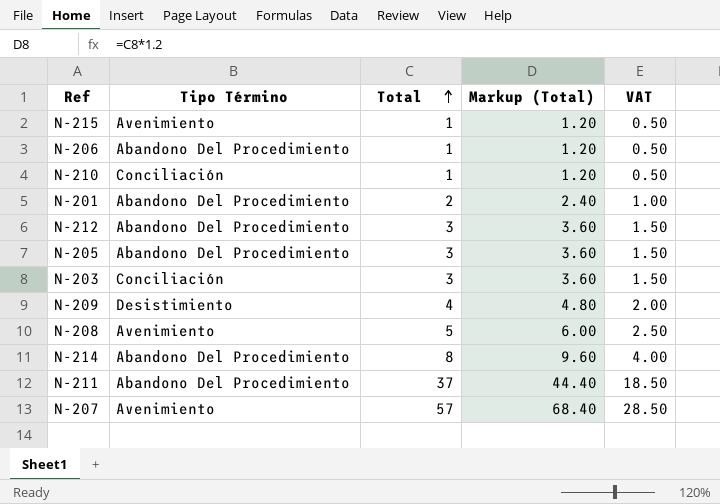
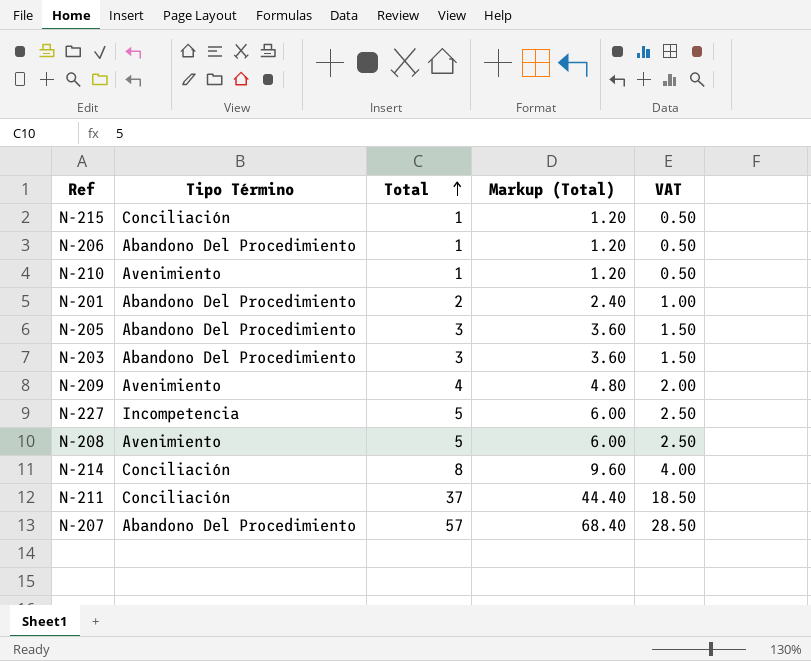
row N-212: Abandono Del Procedimiento | 3 | 3.60 | 1.50 -> none
N-215 | Tipo Término: Avenimiento -> Conciliación
N-210 | Tipo Término: Conciliación -> Avenimiento
N-203 | Tipo Término: Conciliación -> Abandono Del Procedimiento
N-209 | Tipo Término: Desistimiento -> Avenimiento
row N-227: none -> Incompetencia | 5 | 6.00 | 2.50
N-214 | Tipo Término: Abandono Del Procedimiento -> Conciliación
N-211 | Tipo Término: Abandono Del Procedimiento -> Conciliación
N-207 | Tipo Término: Avenimiento -> Abandono Del Procedimiento

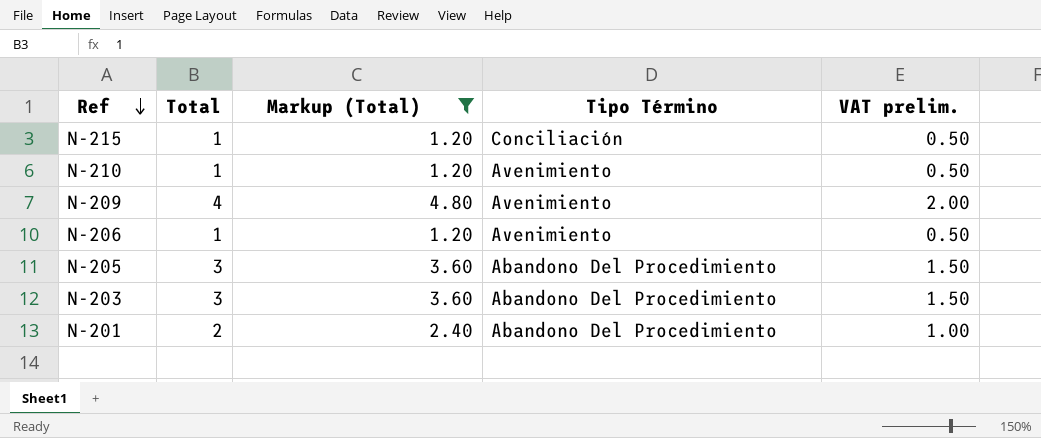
filter: none -> Markup (Total) <= 4.80
row order: Total ascending -> Ref descending
column Tipo Término | position: 2 -> 4
column name: VAT -> VAT prelim.
N-206 | Tipo Término: Abandono Del Procedimiento -> Avenimiento

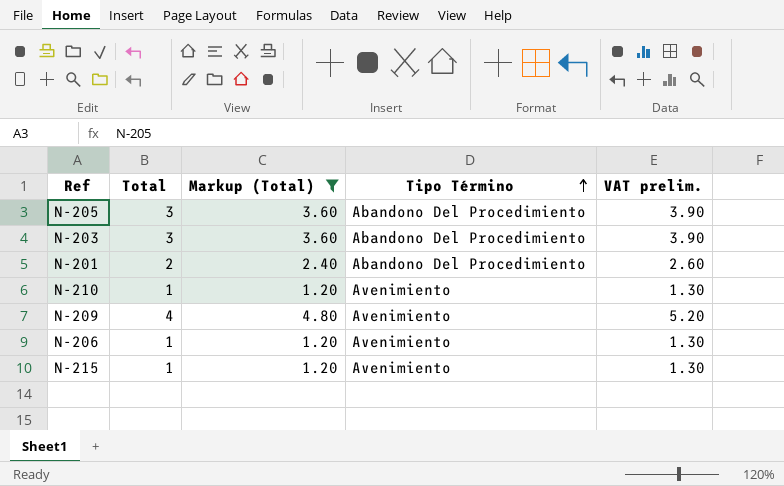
row order: Ref descending -> Tipo Término ascending
column VAT prelim. | formula: [Total] * 0.5 -> [Total] * 1.3
N-215 | Tipo Término: Conciliación -> Avenimiento

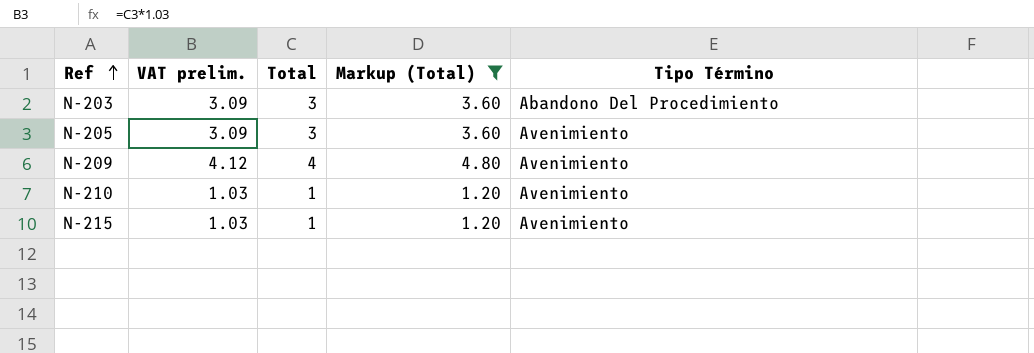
row order: Tipo Término ascending -> Ref ascending
column VAT prelim. | formula: [Total] * 1.3 -> [Total] * 1.03
column VAT prelim. | position: 5 -> 2
row N-201: 2 | 2.40 | Abandono Del Procedimiento | 2.60 -> none
row N-206: 1 | 1.20 | Avenimiento | 1.30 -> none
N-205 | Tipo Término: Abandono Del Procedimiento -> Avenimiento

